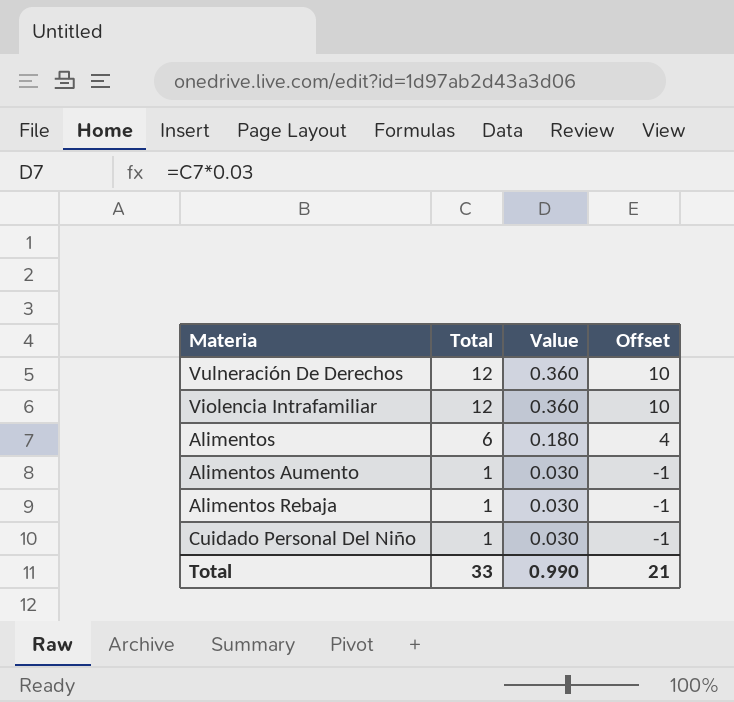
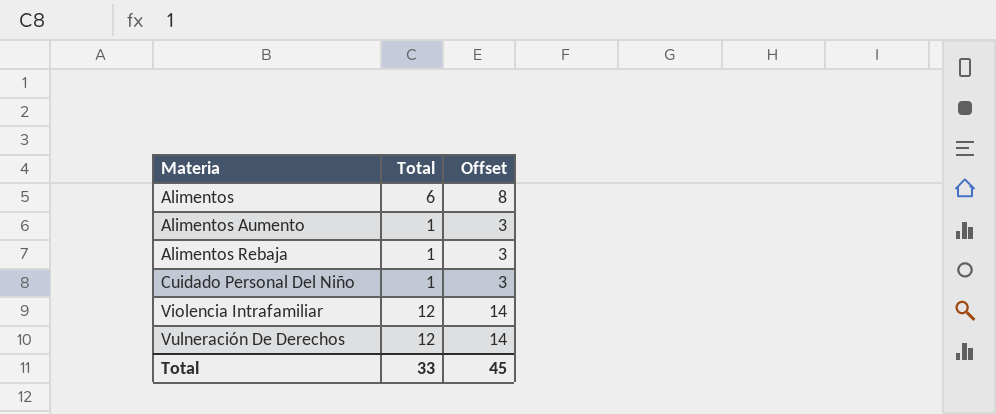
row order: Total descending -> Materia ascending
column Value | formula: [Total] * 0.03 -> none
column Offset | formula: [Total] - 2 -> [Total] + 2
Total | Offset: 21 -> 45

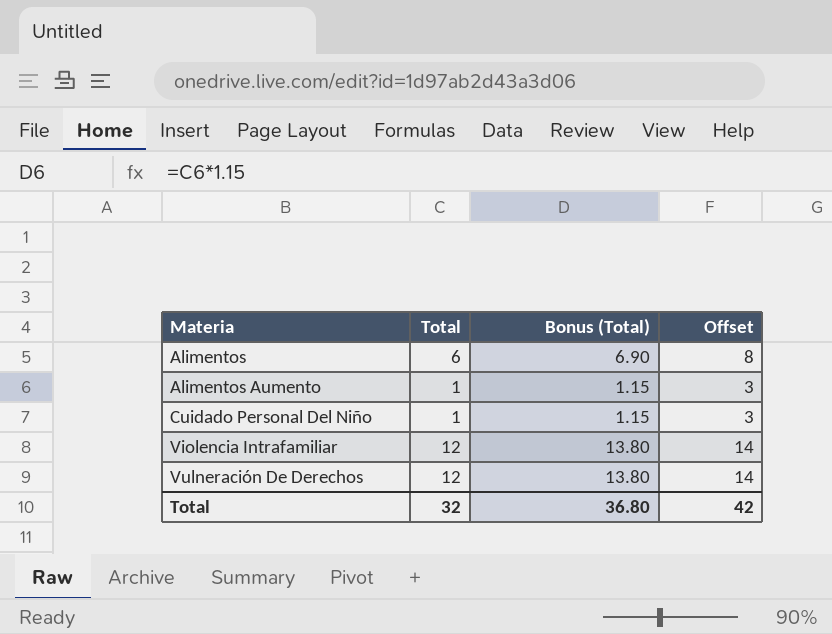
column Bonus (Total) | formula: none -> [Total] * 1.15
row Alimentos Rebaja: 1 | 3 -> none
Total | Total: 33 -> 32
Total | Offset: 45 -> 42

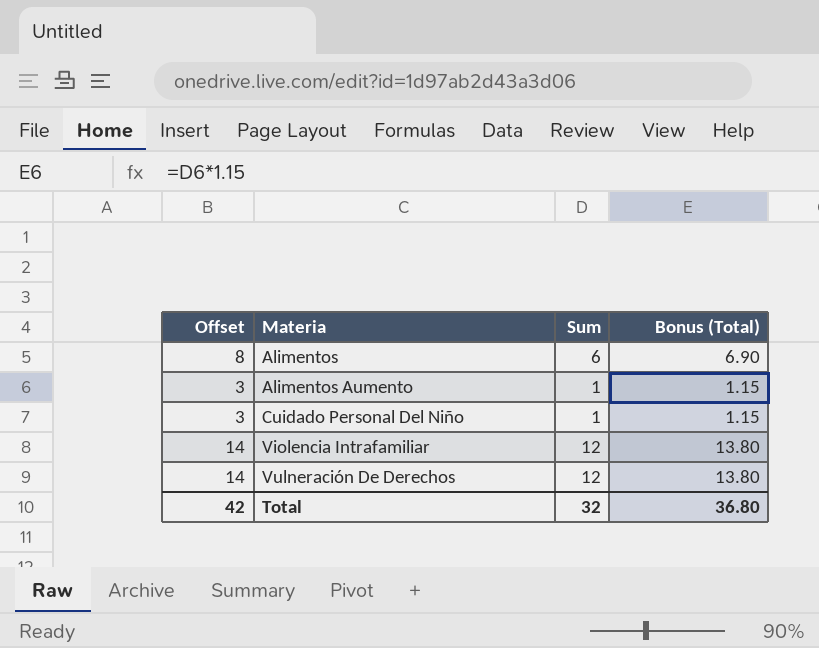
column Offset | position: 4 -> 1
column name: Total -> Sum

